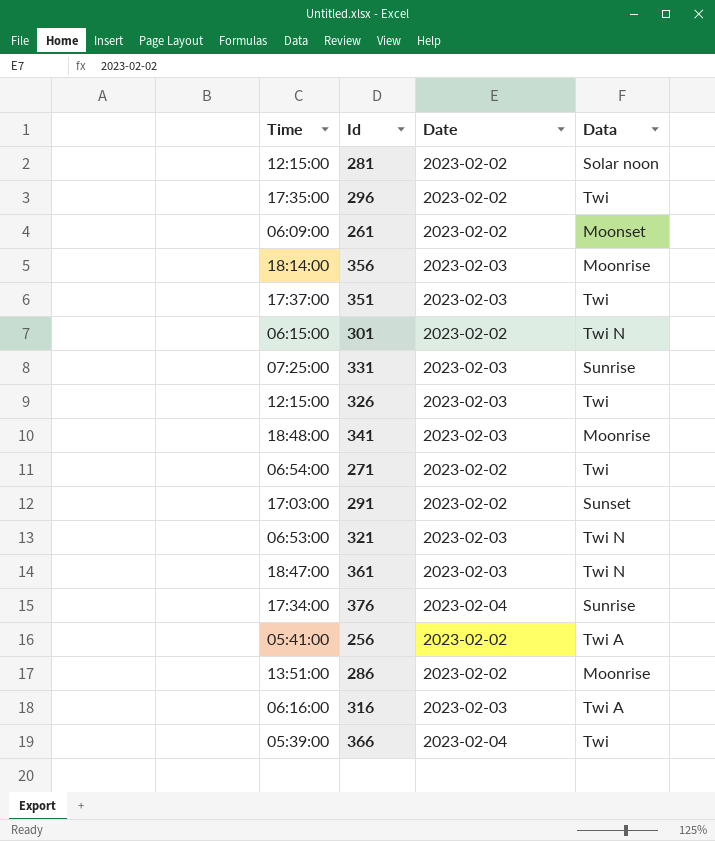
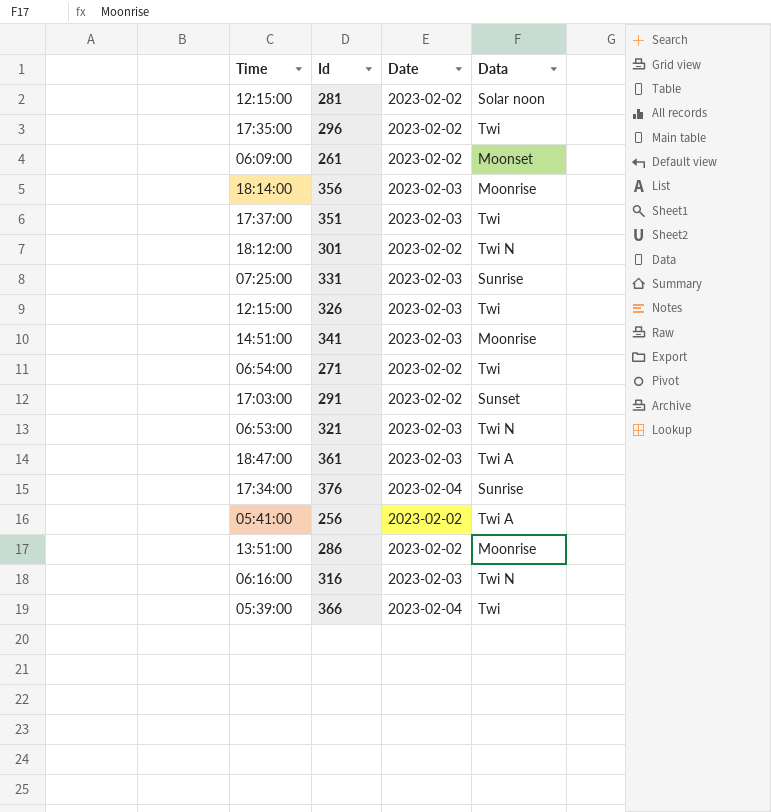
301 | Time: 06:15:00 -> 18:12:00
341 | Time: 18:48:00 -> 14:51:00
361 | Data: Twi N -> Twi A
316 | Data: Twi A -> Twi N

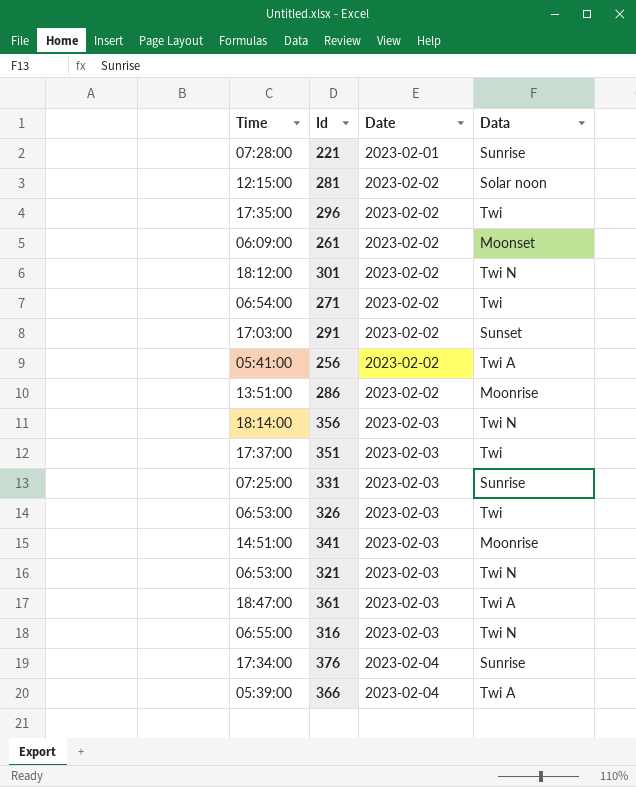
row order: none -> Date ascending
row 221: none -> 07:28:00 | 2023-02-01 | Sunrise
356 | Data: Moonrise -> Twi N
326 | Time: 12:15:00 -> 06:53:00
316 | Time: 06:16:00 -> 06:55:00
366 | Data: Twi -> Twi A

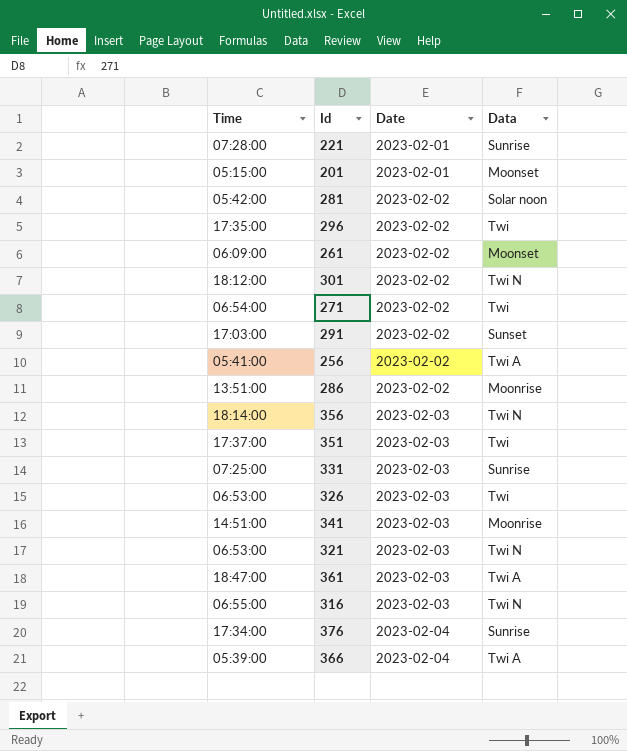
row 201: none -> 05:15:00 | 2023-02-01 | Moonset
281 | Time: 12:15:00 -> 05:42:00

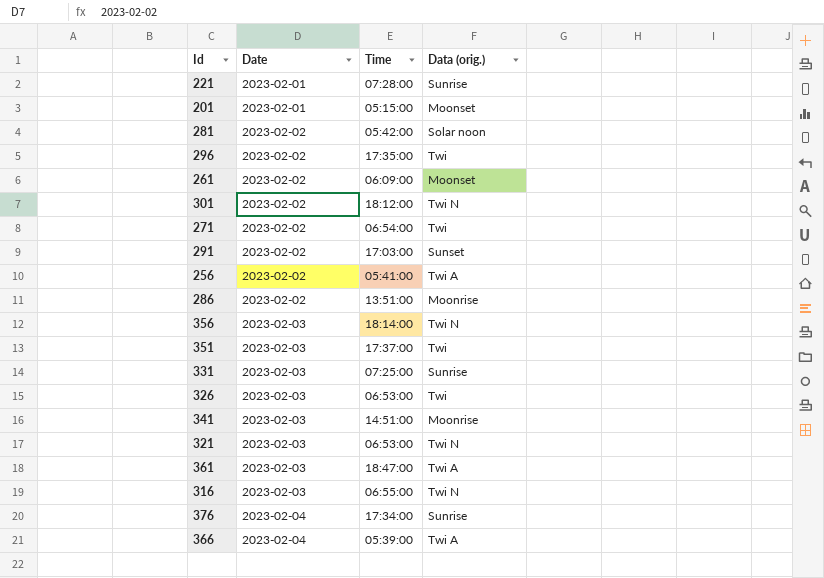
column Time | position: 1 -> 3
column name: Data -> Data (orig.)

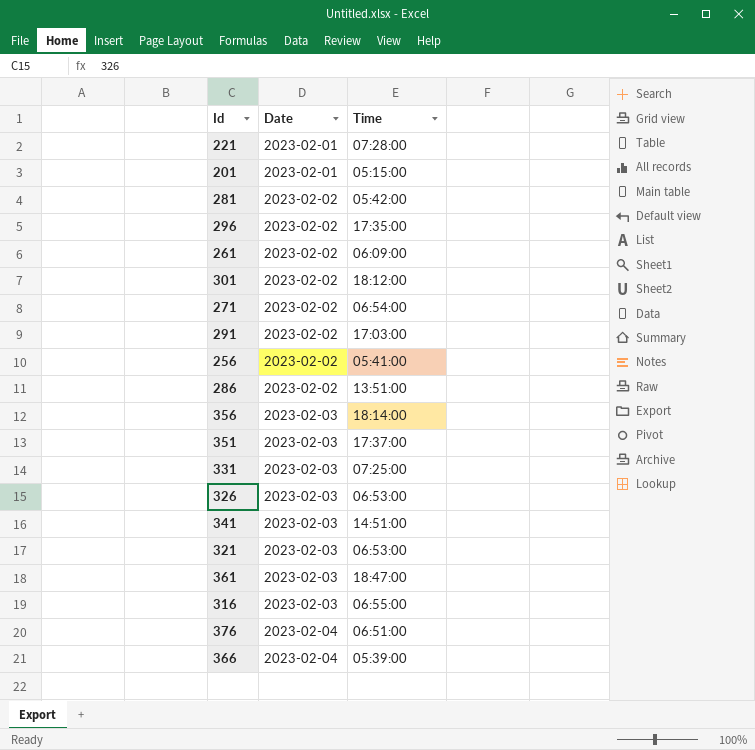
column Data (orig.) | position: 4 -> none
376 | Time: 17:34:00 -> 06:51:00

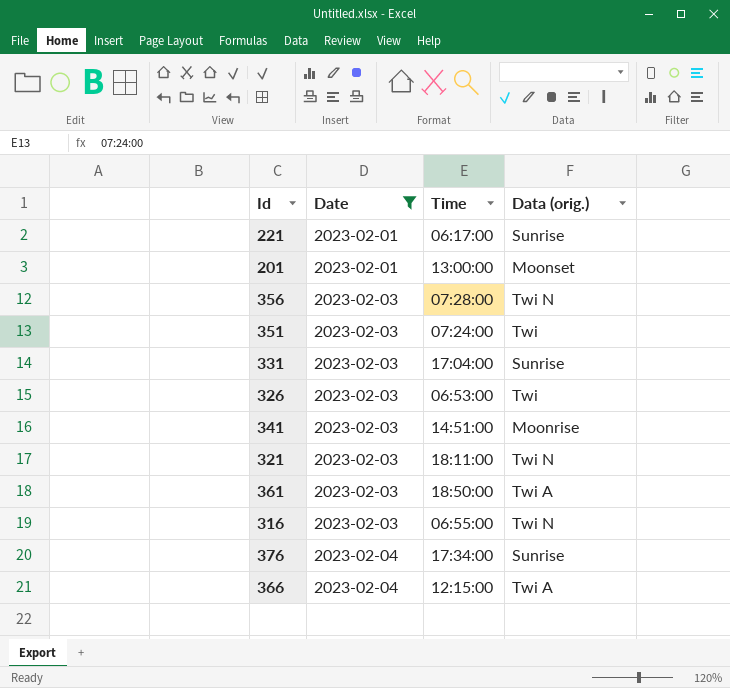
filter: none -> Date != 2023-02-02
column Data (orig.) | position: none -> 4
221 | Time: 07:28:00 -> 06:17:00
201 | Time: 05:15:00 -> 13:00:00
356 | Time: 18:14:00 -> 07:28:00
351 | Time: 17:37:00 -> 07:24:00
331 | Time: 07:25:00 -> 17:04:00
321 | Time: 06:53:00 -> 18:11:00
361 | Time: 18:47:00 -> 18:50:00
376 | Time: 06:51:00 -> 17:34:00
366 | Time: 05:39:00 -> 12:15:00

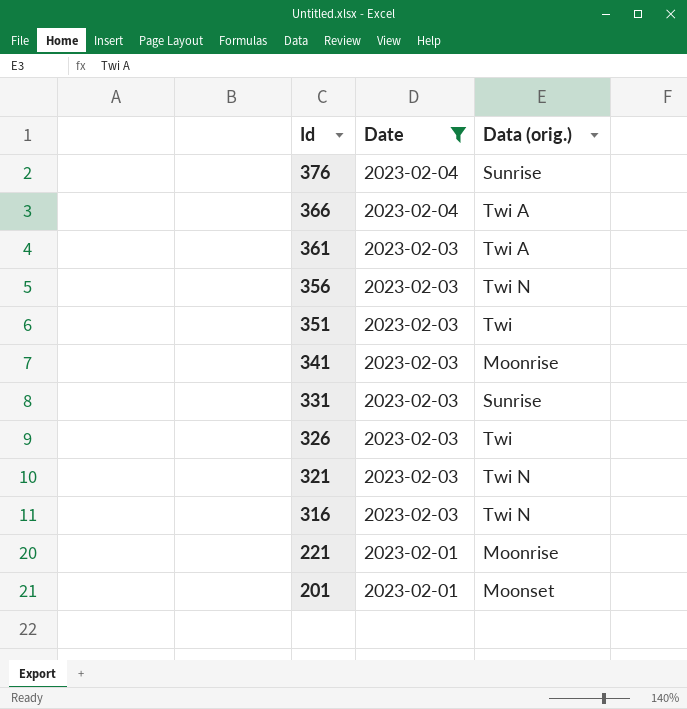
row order: Date ascending -> Id descending
column Time | position: 3 -> none
221 | Data (orig.): Sunrise -> Moonrise

